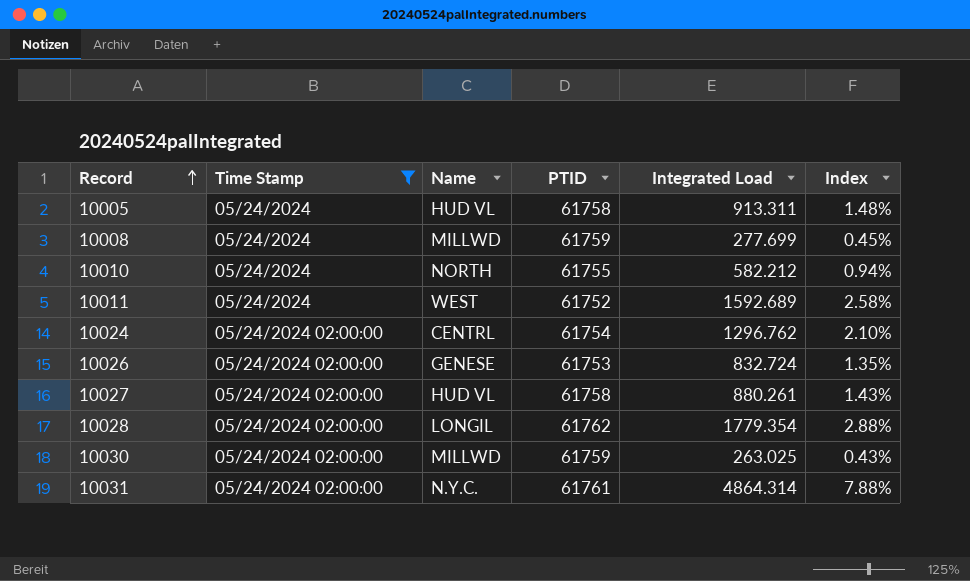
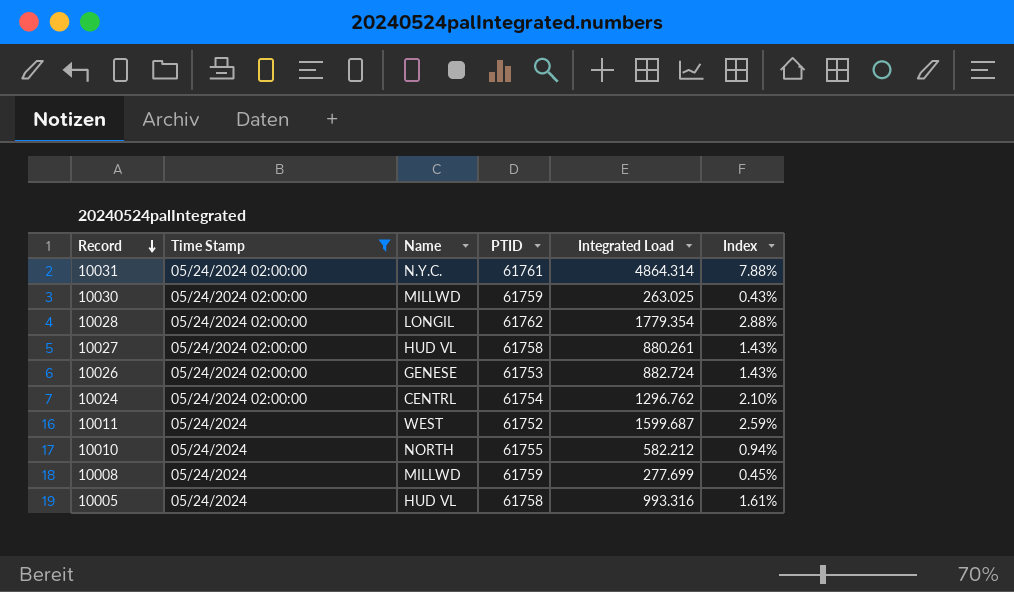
row order: Record ascending -> Record descending
10026 | Integrated Load: 832.724 -> 882.724
10026 | Index: 1.35% -> 1.43%
10011 | Integrated Load: 1592.689 -> 1599.687
10011 | Index: 2.58% -> 2.59%
10005 | Integrated Load: 913.311 -> 993.316
10005 | Index: 1.48% -> 1.61%

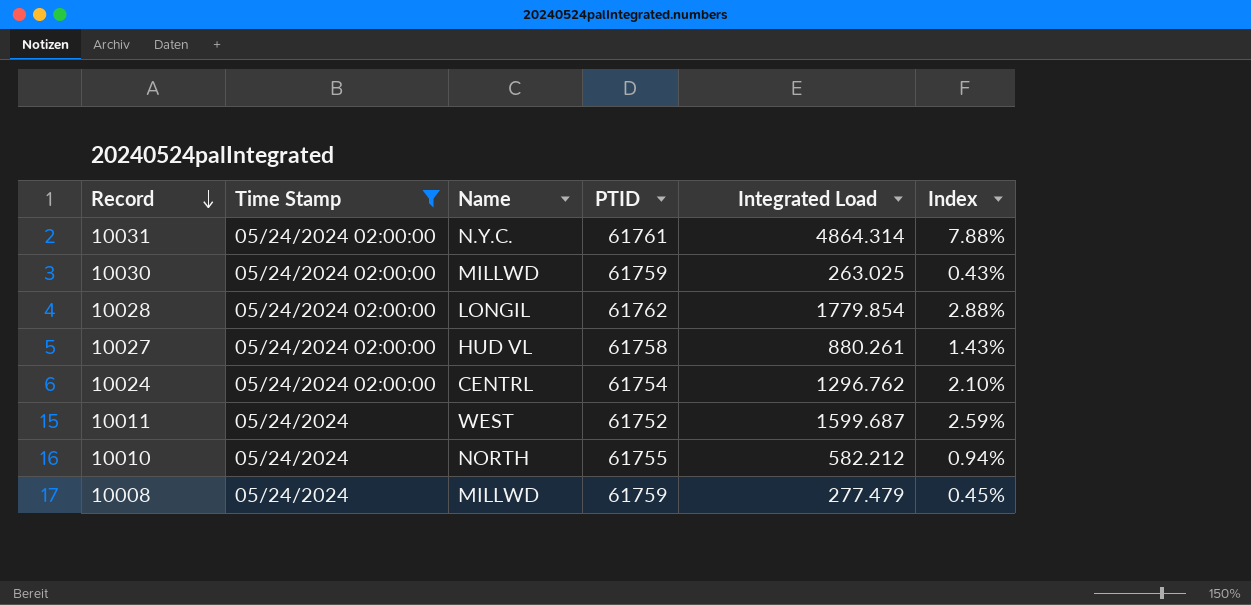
row 10026: 05/24/2024 02:00:00 | GENESE | 61753 | 882.724 | 1.43% -> none
row 10005: 05/24/2024 | HUD VL | 61758 | 993.316 | 1.61% -> none
10028 | Integrated Load: 1779.354 -> 1779.854
10008 | Integrated Load: 277.699 -> 277.479

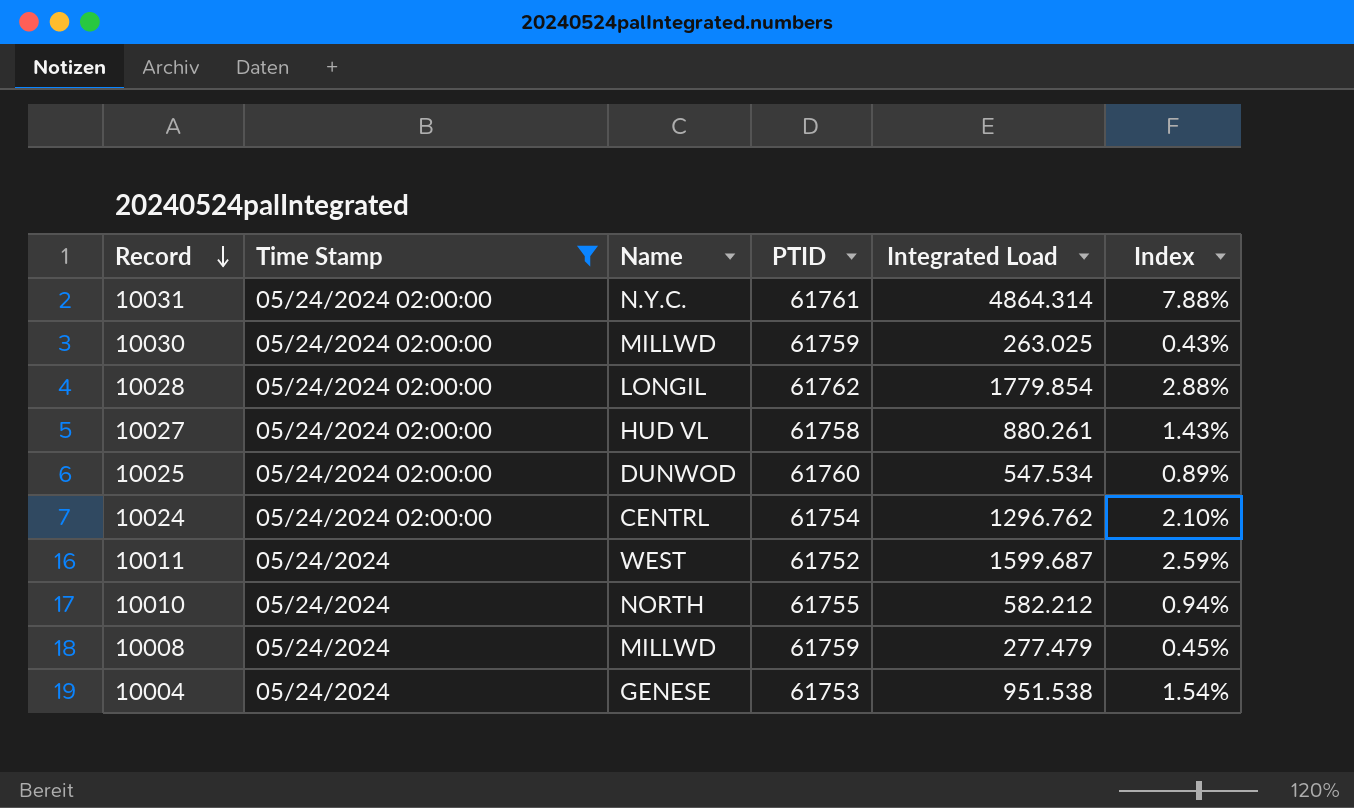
row 10025: none -> 05/24/2024 02:00:00 | DUNWOD | 61760 | 547.534 | 0.89%
row 10004: none -> 05/24/2024 | GENESE | 61753 | 951.538 | 1.54%

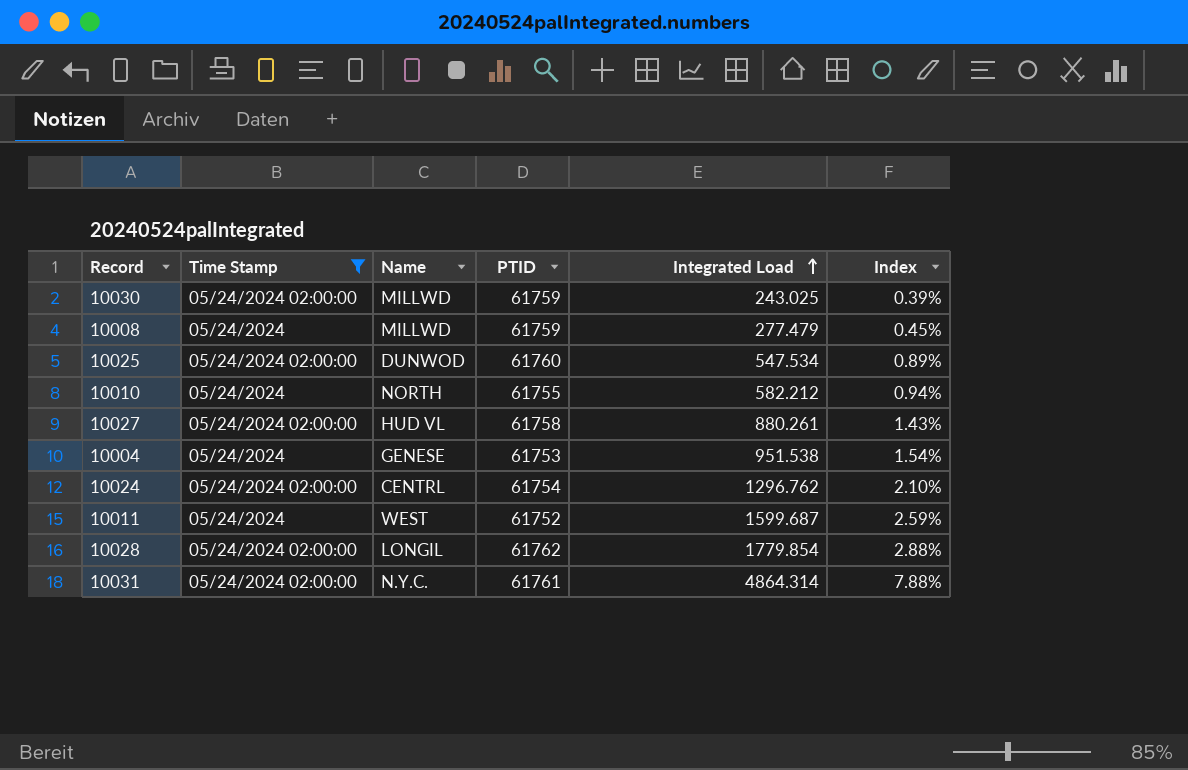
row order: Record descending -> Integrated Load ascending
10030 | Integrated Load: 263.025 -> 243.025
10030 | Index: 0.43% -> 0.39%

